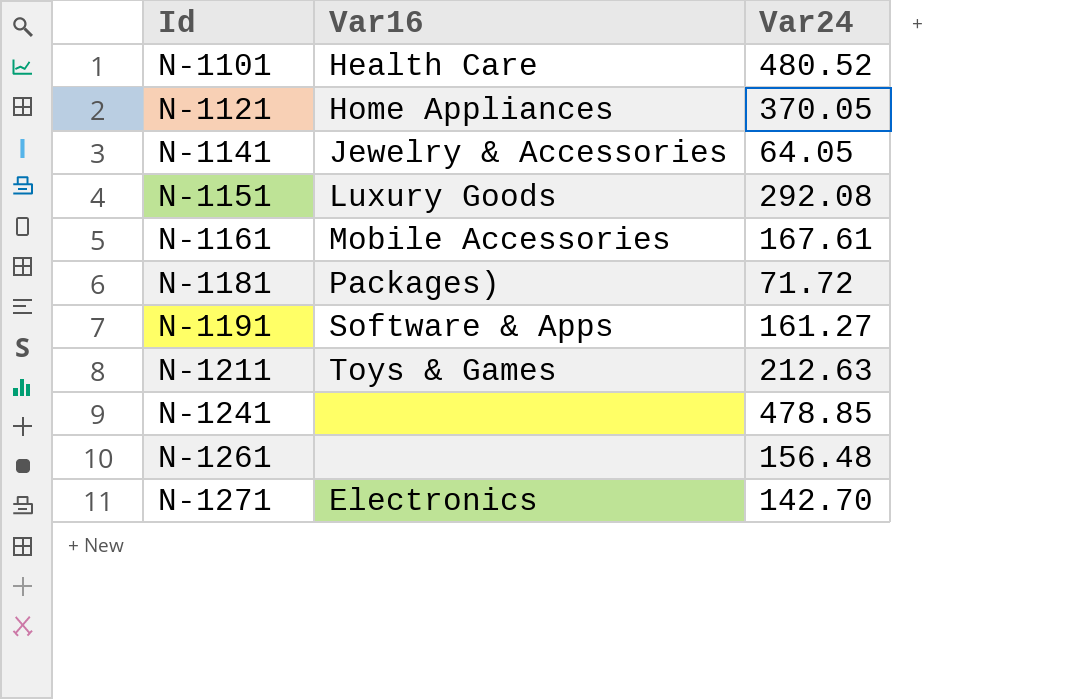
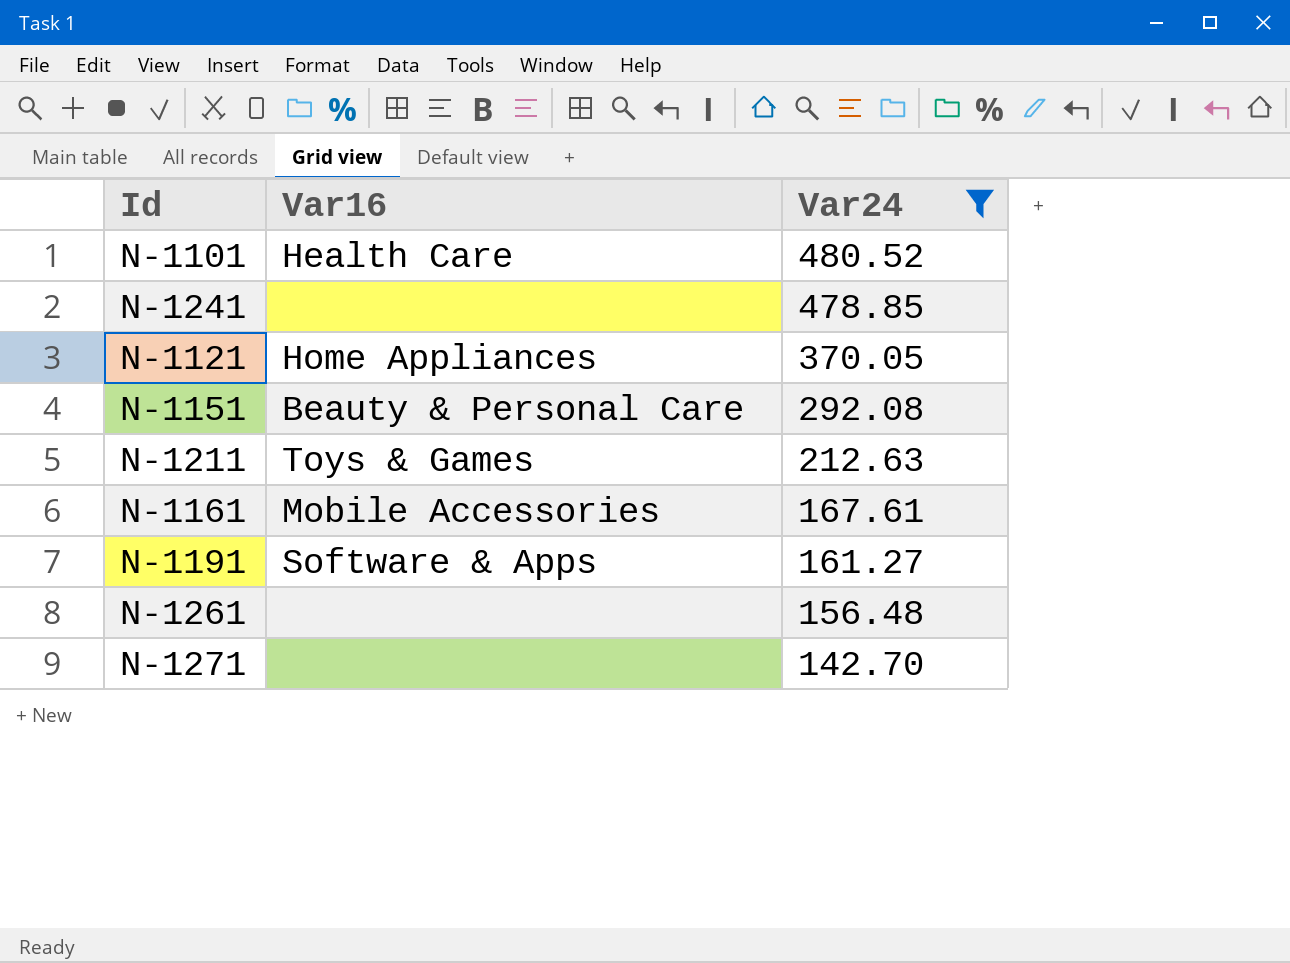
filter: none -> Var24 >= 142.70
row order: Id ascending -> Var24 descending
N-1151 | Var16: Luxury Goods -> Beauty & Personal Care
N-1271 | Var16: Electronics -> none

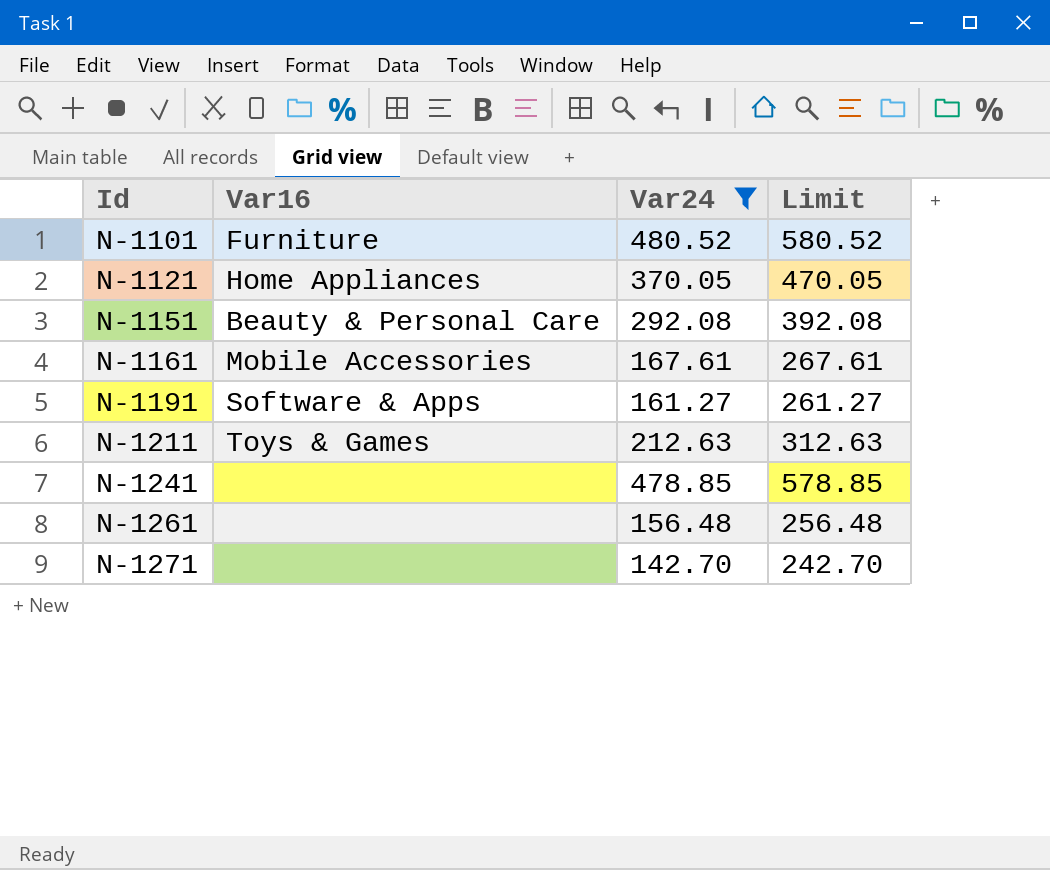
row order: Var24 descending -> Id ascending
column Limit | formula: none -> [Var24] + 100
N-1101 | Var16: Health Care -> Furniture

